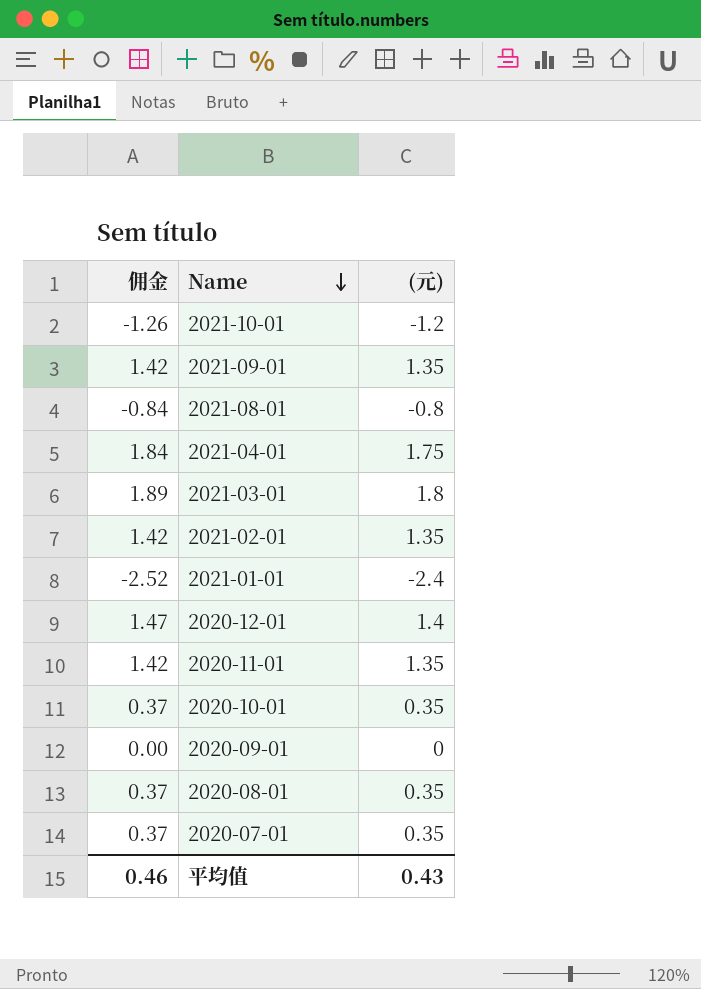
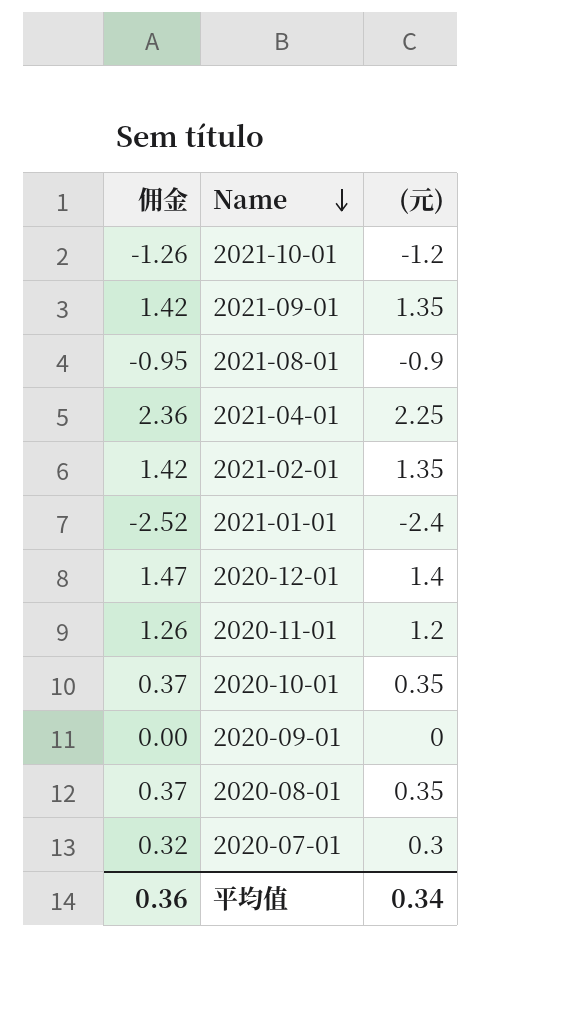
row 2021-03-01: 1.89 | 1.8 -> none
2021-08-01 | 佣金: -0.84 -> -0.95
2021-08-01 | (元): -0.8 -> -0.9
2021-04-01 | 佣金: 1.84 -> 2.36
2021-04-01 | (元): 1.75 -> 2.25
2020-11-01 | 佣金: 1.42 -> 1.26
2020-11-01 | (元): 1.35 -> 1.2
2020-07-01 | 佣金: 0.37 -> 0.32
2020-07-01 | (元): 0.35 -> 0.3
平均值 | 佣金: 0.46 -> 0.36
平均值 | (元): 0.43 -> 0.34

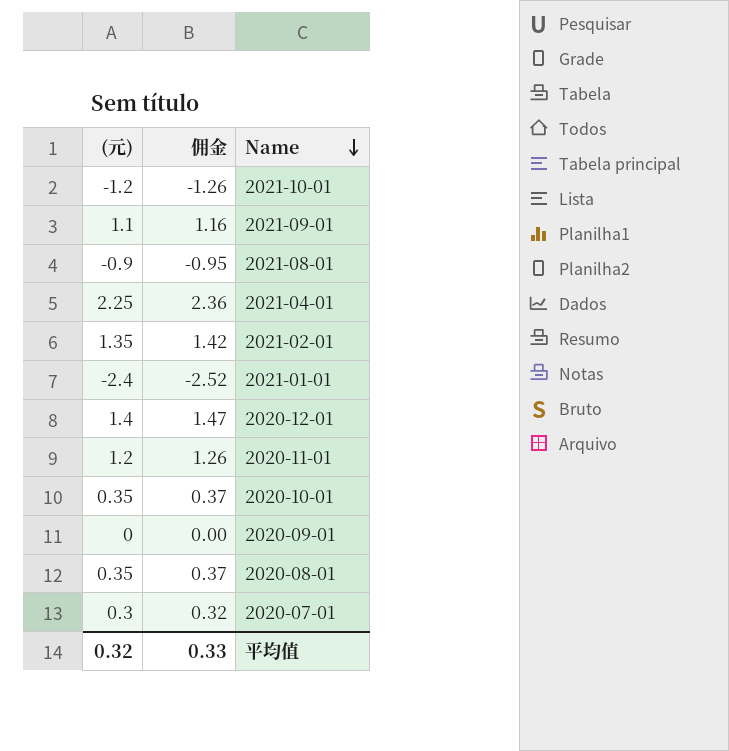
column (元) | position: 3 -> 1
2021-09-01 | (元): 1.35 -> 1.1
2021-09-01 | 佣金: 1.42 -> 1.16
平均值 | (元): 0.34 -> 0.32
平均值 | 佣金: 0.36 -> 0.33

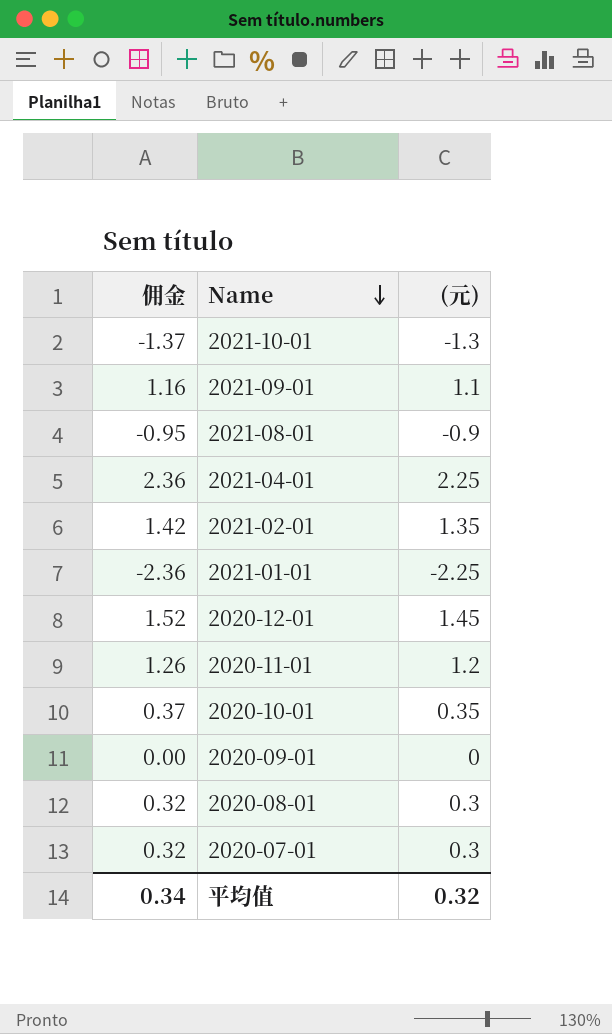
column (元) | position: 1 -> 3
2021-10-01 | 佣金: -1.26 -> -1.37
2021-10-01 | (元): -1.2 -> -1.3
2021-01-01 | 佣金: -2.52 -> -2.36
2021-01-01 | (元): -2.4 -> -2.25
2020-12-01 | 佣金: 1.47 -> 1.52
2020-12-01 | (元): 1.4 -> 1.45
2020-08-01 | 佣金: 0.37 -> 0.32
2020-08-01 | (元): 0.35 -> 0.3
平均值 | 佣金: 0.33 -> 0.34

